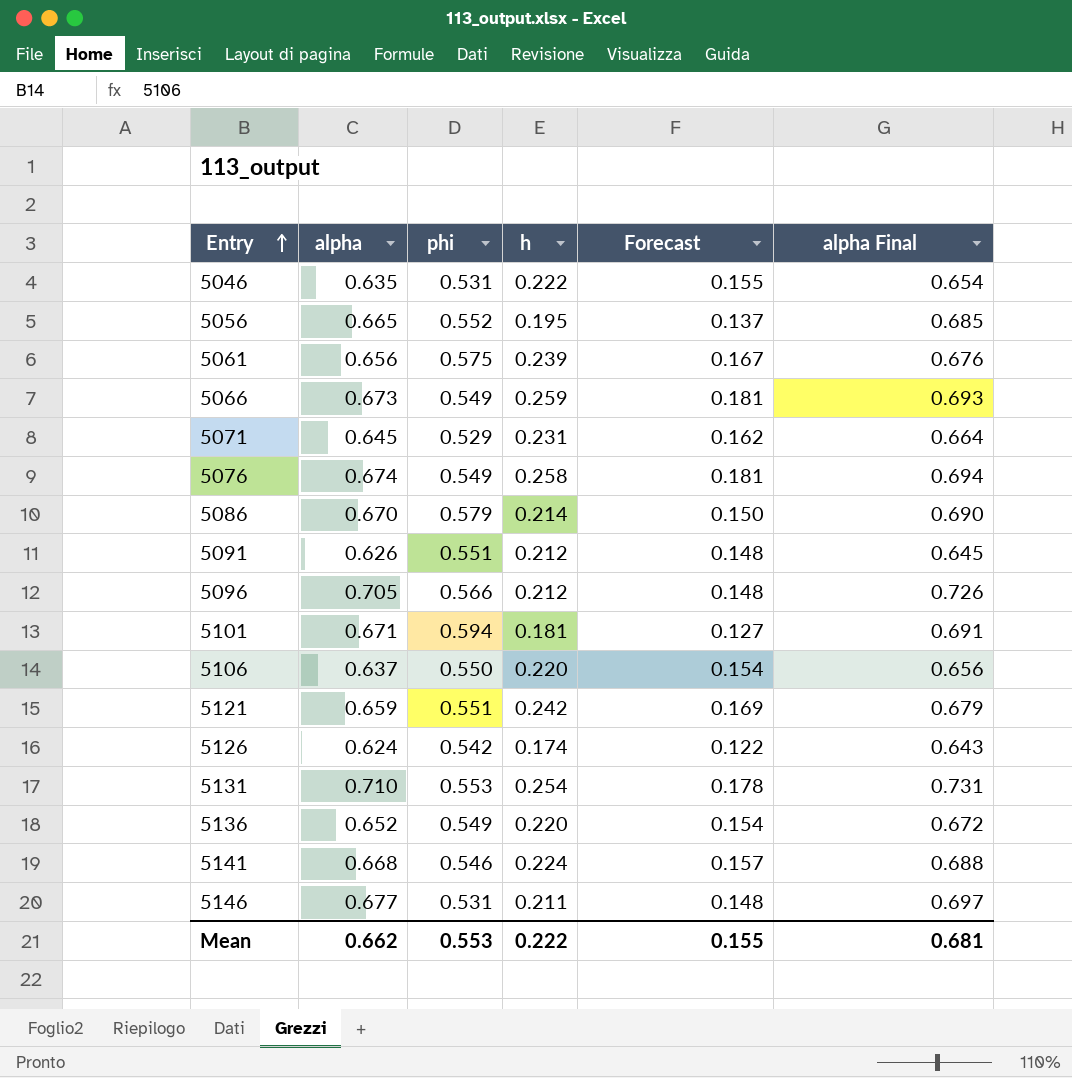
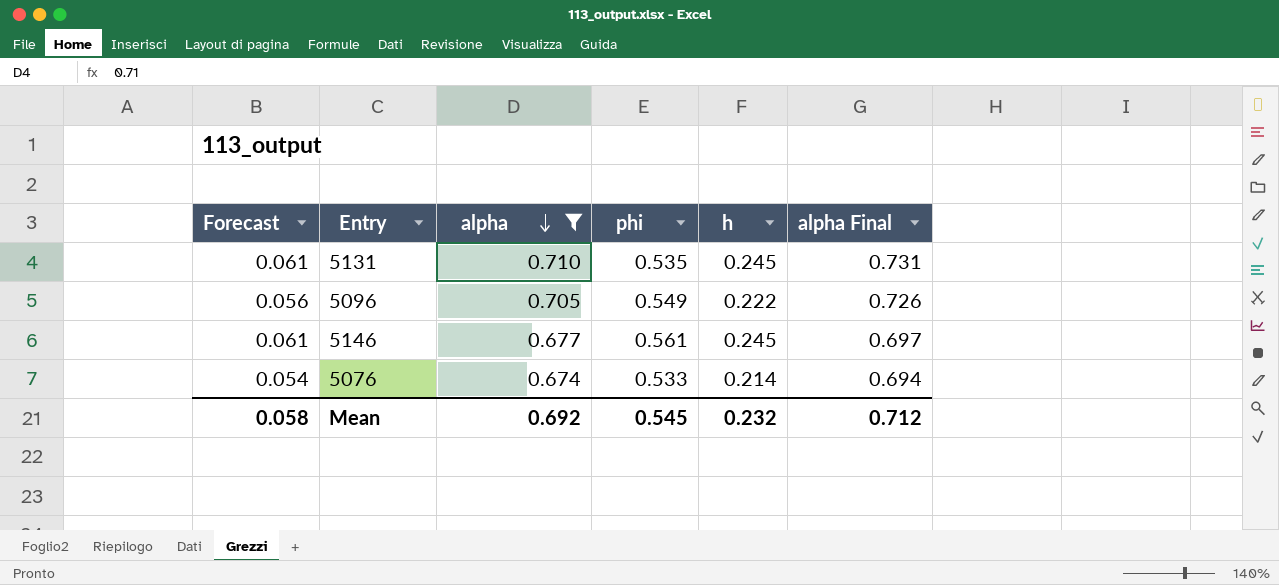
filter: none -> alpha >= 0.674
row order: Entry ascending -> alpha descending
column Forecast | formula: [h] * 0.7 -> [h] * 0.25
column Forecast | position: 5 -> 1
5131 | phi: 0.553 -> 0.535
5131 | h: 0.254 -> 0.245
5096 | phi: 0.566 -> 0.549
5096 | h: 0.212 -> 0.222
5146 | phi: 0.531 -> 0.561
5146 | h: 0.211 -> 0.245
5076 | phi: 0.549 -> 0.533
5076 | h: 0.258 -> 0.214
Mean | Forecast: 0.155 -> 0.058
Mean | alpha: 0.662 -> 0.692
Mean | phi: 0.553 -> 0.545
Mean | h: 0.222 -> 0.232
Mean | alpha Final: 0.681 -> 0.712

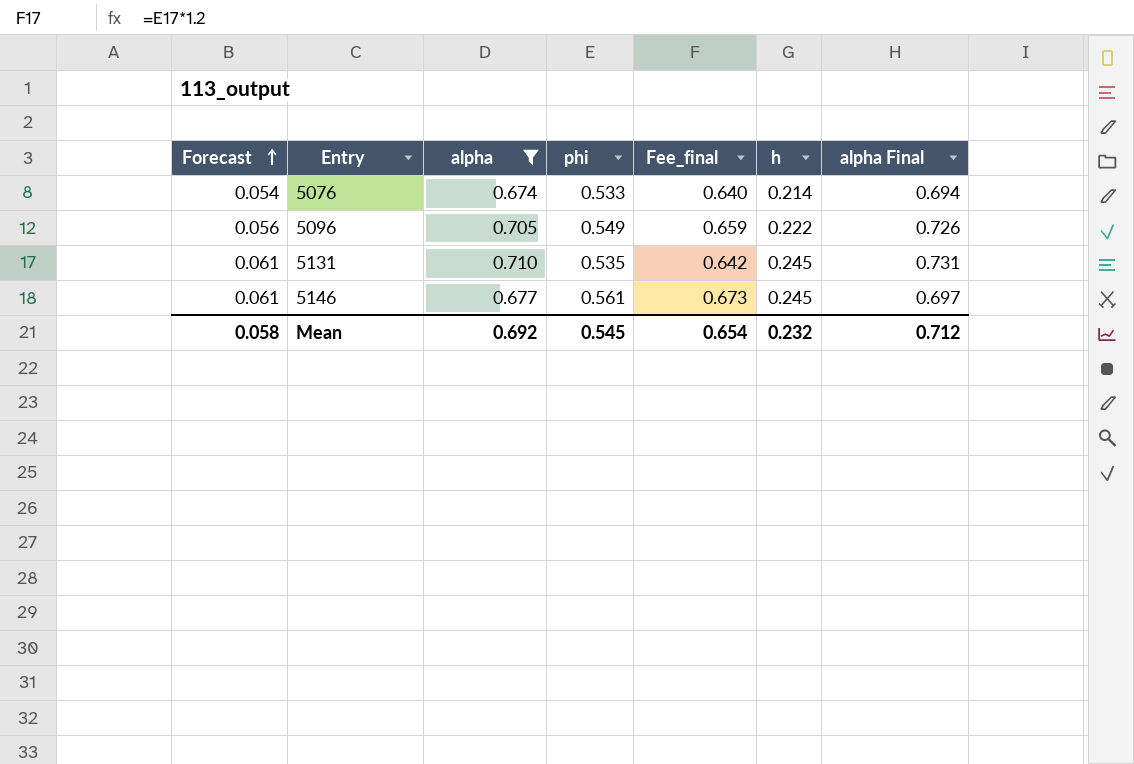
row order: alpha descending -> Forecast ascending
column Fee_final | formula: none -> [phi] * 1.2

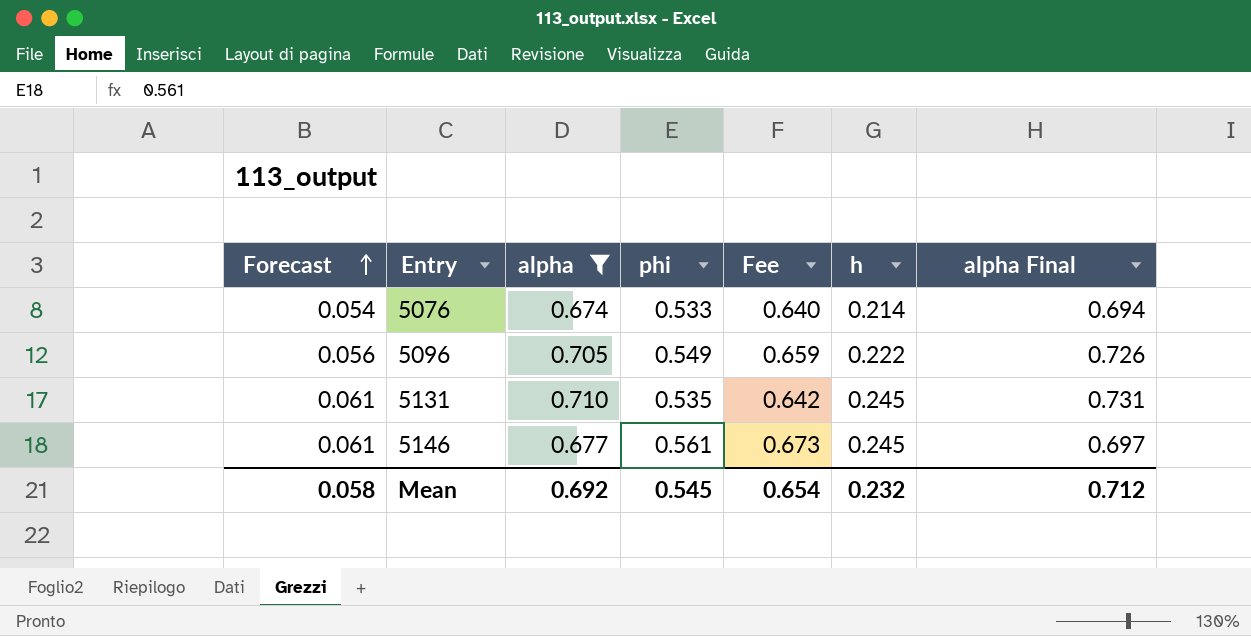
column name: Fee_final -> Fee

